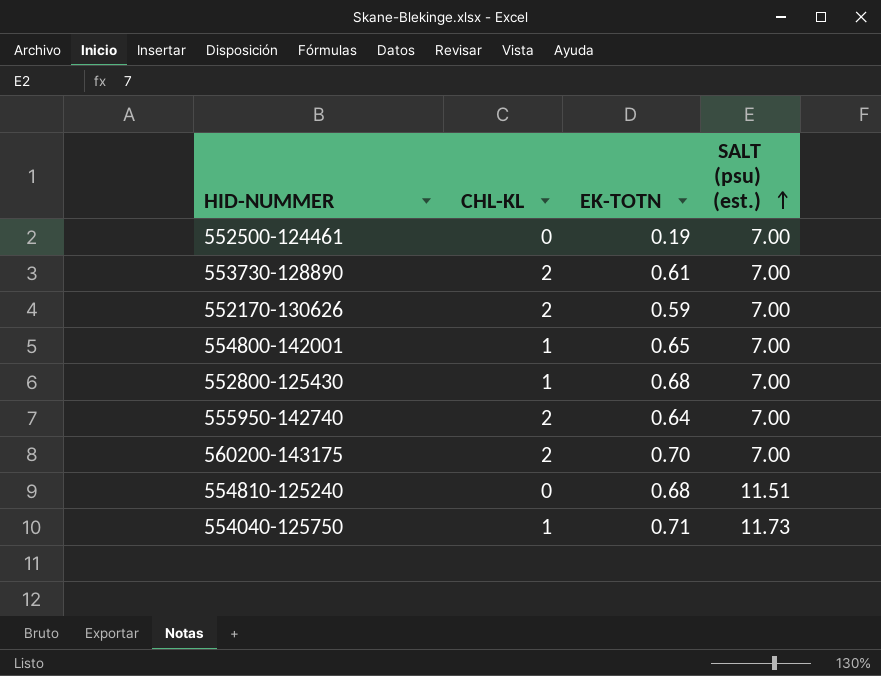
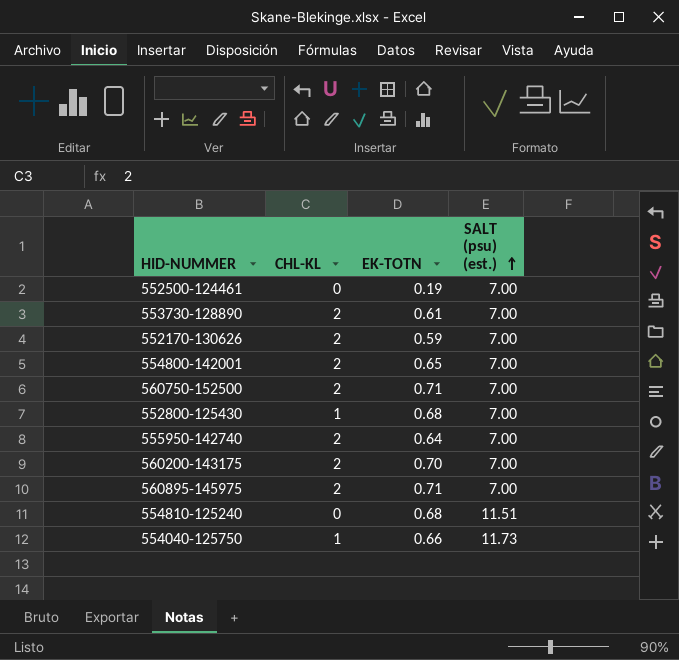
554800-142001 | CHL-KL: 1 -> 2
row 560750-152500: none -> 2 | 0.71 | 7.00
row 560895-145975: none -> 2 | 0.71 | 7.00
554040-125750 | EK-TOTN: 0.71 -> 0.66

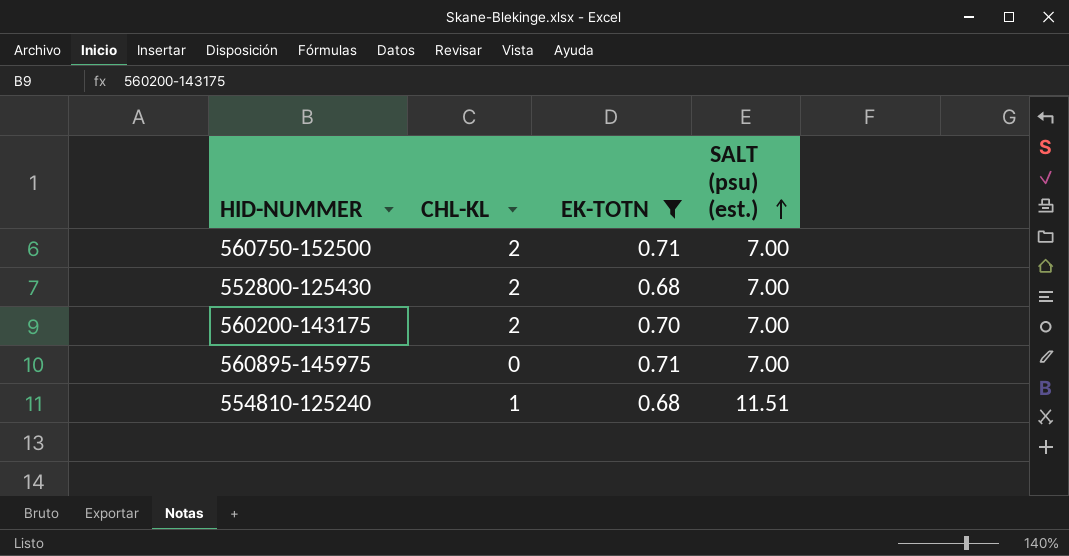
filter: none -> EK-TOTN >= 0.68
552800-125430 | CHL-KL: 1 -> 2
560895-145975 | CHL-KL: 2 -> 0
554810-125240 | CHL-KL: 0 -> 1

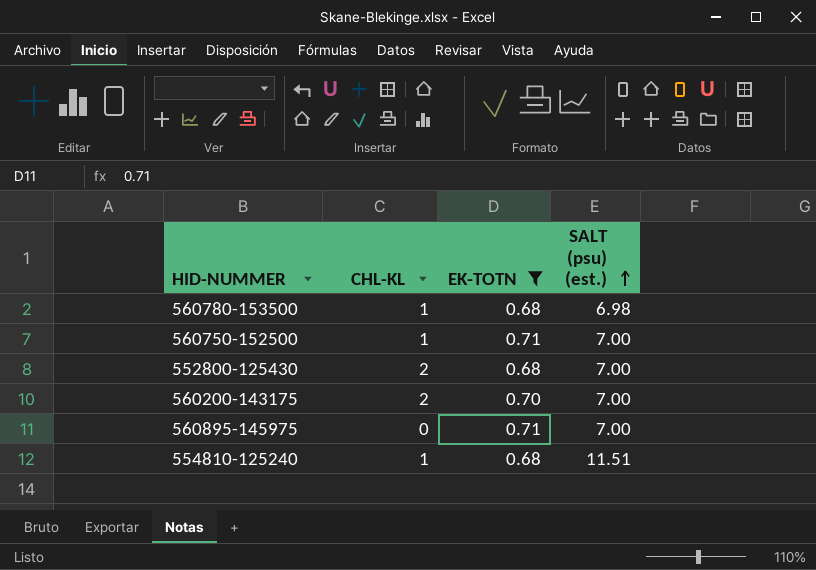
row 560780-153500: none -> 1 | 0.68 | 6.98
560750-152500 | CHL-KL: 2 -> 1

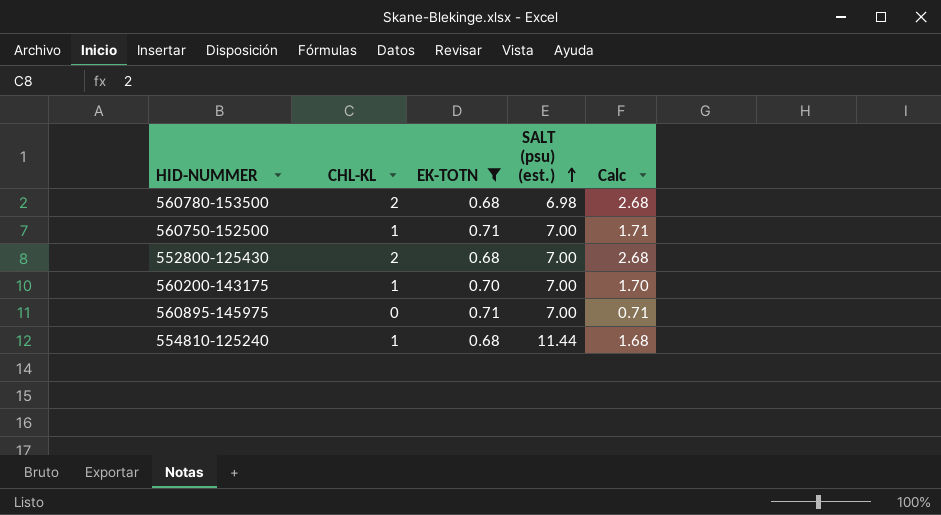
column Calc | formula: none -> [CHL-KL] + [EK-TOTN]
560780-153500 | CHL-KL: 1 -> 2
560200-143175 | CHL-KL: 2 -> 1
554810-125240 | SALT (psu) (est.): 11.51 -> 11.44

